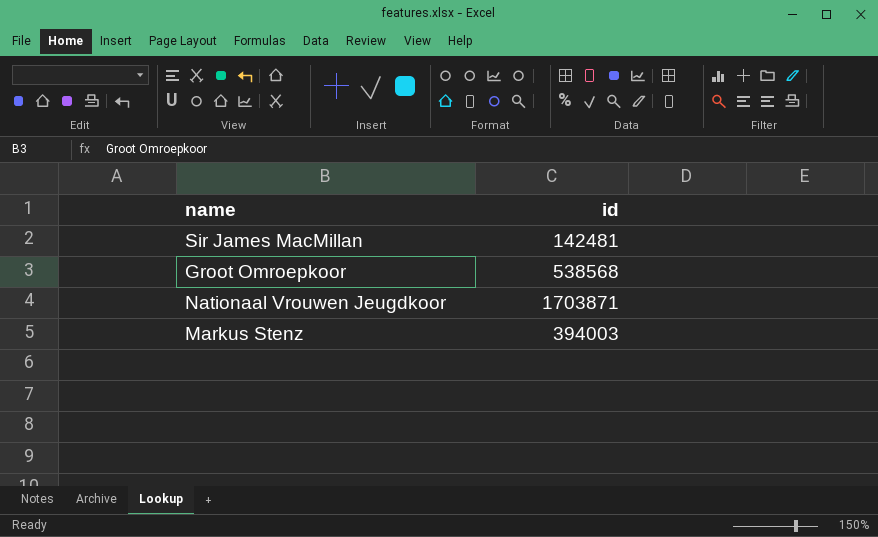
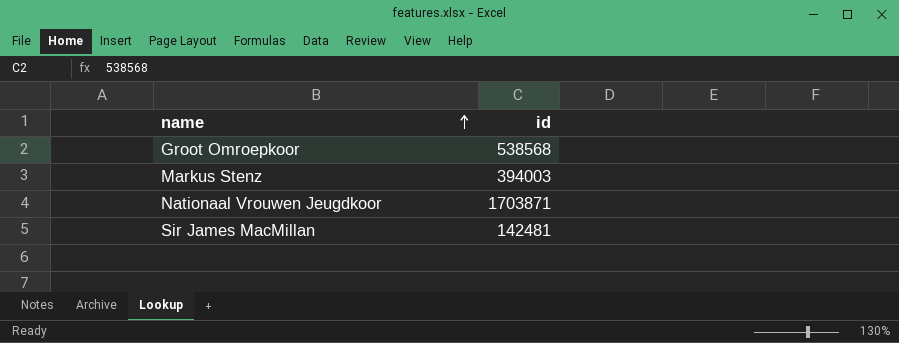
row order: none -> name ascending

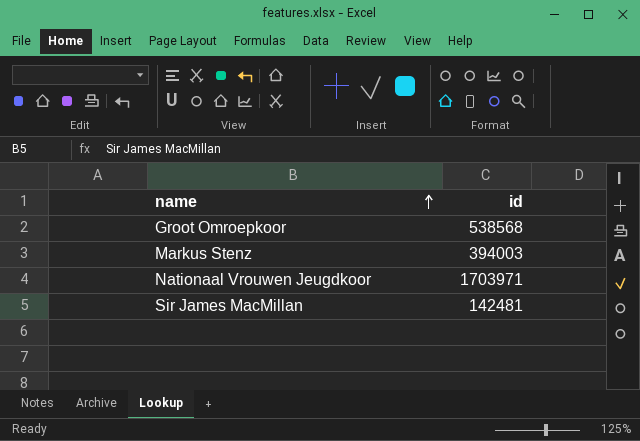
Nationaal Vrouwen Jeugdkoor | id: 1703871 -> 1703971

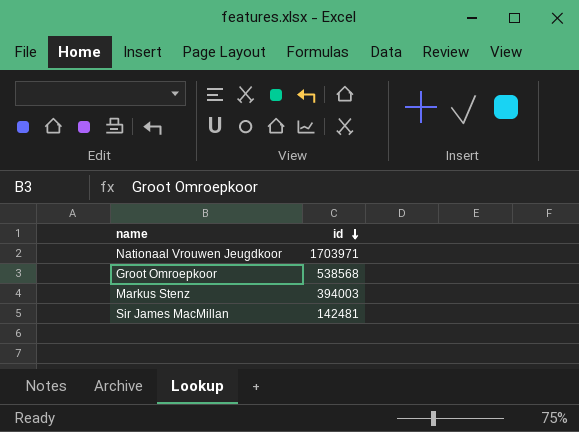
row order: name ascending -> id descending

